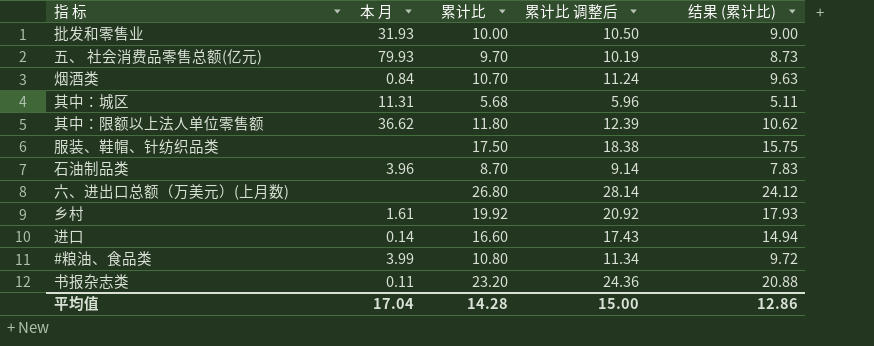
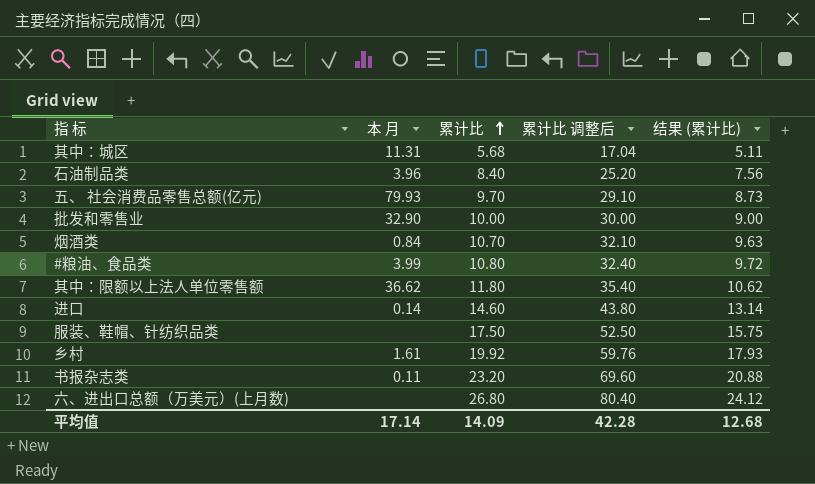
row order: none -> 累计比 ascending
column 累计比 调整后 | formula: [累计比] * 1.05 -> [累计比] * 3
石油制品类 | 累计比: 8.70 -> 8.40
石油制品类 | 结果 (累计比): 7.83 -> 7.56
批发和零售业 | 本 月: 31.93 -> 32.90
进口 | 累计比: 16.60 -> 14.60
进口 | 结果 (累计比): 14.94 -> 13.14
平均值 | 本 月: 17.04 -> 17.14
平均值 | 累计比: 14.28 -> 14.09
平均值 | 累计比 调整后: 15.00 -> 42.28
平均值 | 结果 (累计比): 12.86 -> 12.68

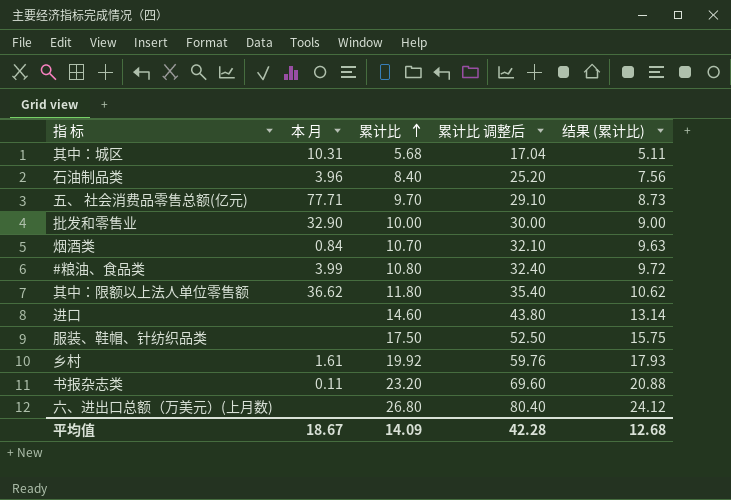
其中：城区 | 本 月: 11.31 -> 10.31
五、 社会消费品零售总额(亿元) | 本 月: 79.93 -> 77.71
进口 | 本 月: 0.14 -> none
平均值 | 本 月: 17.14 -> 18.67

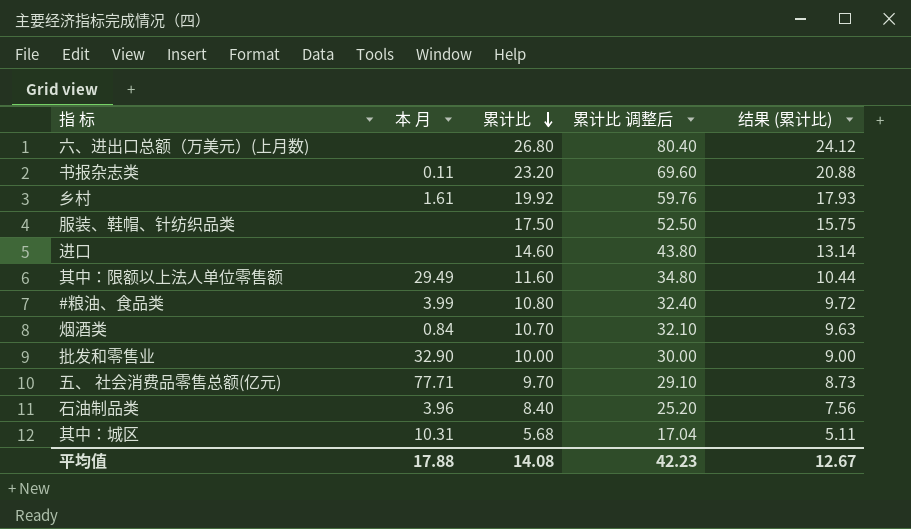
row order: 累计比 ascending -> 累计比 descending
其中：限额以上法人单位零售额 | 本 月: 36.62 -> 29.49
其中：限额以上法人单位零售额 | 累计比: 11.80 -> 11.60
其中：限额以上法人单位零售额 | 累计比 调整后: 35.40 -> 34.80
其中：限额以上法人单位零售额 | 结果 (累计比): 10.62 -> 10.44
平均值 | 本 月: 18.67 -> 17.88
平均值 | 累计比: 14.09 -> 14.08
平均值 | 累计比 调整后: 42.28 -> 42.23
平均值 | 结果 (累计比): 12.68 -> 12.67

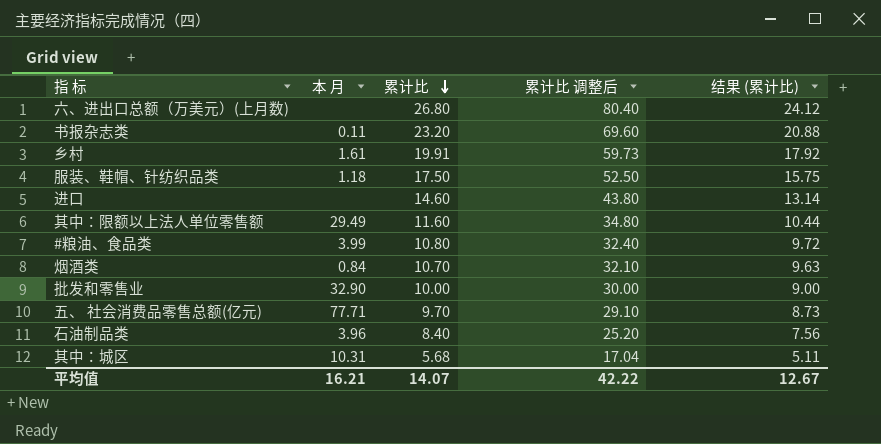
乡村 | 累计比: 19.92 -> 19.91
乡村 | 累计比 调整后: 59.76 -> 59.73
乡村 | 结果 (累计比): 17.93 -> 17.92
服装、鞋帽、针纺织品类 | 本 月: none -> 1.18
平均值 | 本 月: 17.88 -> 16.21
平均值 | 累计比: 14.08 -> 14.07
平均值 | 累计比 调整后: 42.23 -> 42.22

